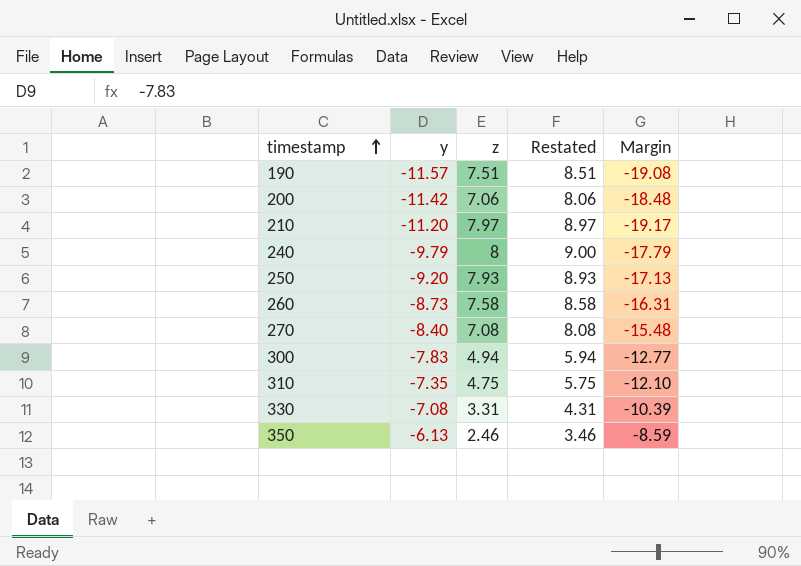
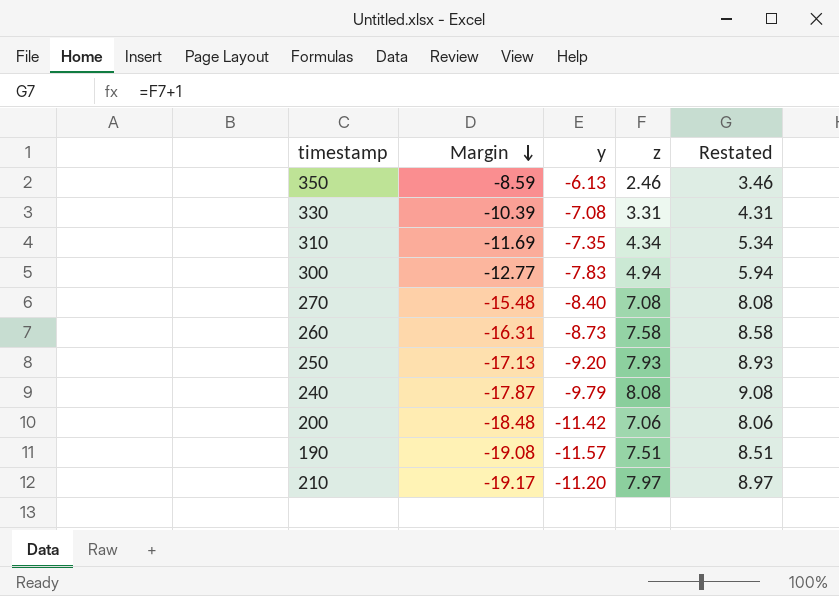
row order: timestamp ascending -> Margin descending
column Margin | position: 5 -> 2
310 | Margin: -12.10 -> -11.69
310 | z: 4.75 -> 4.34
310 | Restated: 5.75 -> 5.34
240 | Margin: -17.79 -> -17.87
240 | z: 8 -> 8.08
240 | Restated: 9.00 -> 9.08

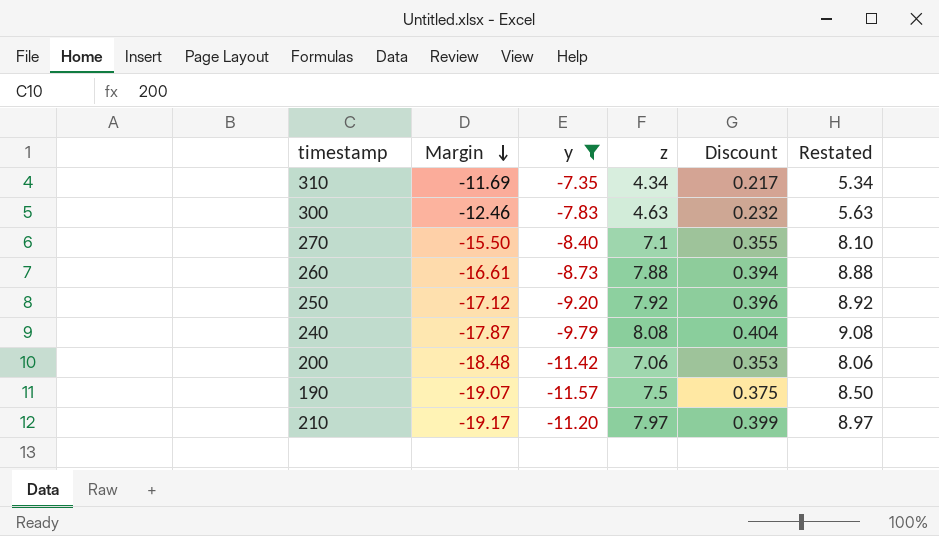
filter: none -> y <= -7.35
column Discount | formula: none -> [z] * 0.05
300 | Margin: -12.77 -> -12.46
300 | z: 4.94 -> 4.63
300 | Restated: 5.94 -> 5.63
270 | Margin: -15.48 -> -15.50
270 | z: 7.08 -> 7.1
270 | Restated: 8.08 -> 8.10
260 | Margin: -16.31 -> -16.61
260 | z: 7.58 -> 7.88
260 | Restated: 8.58 -> 8.88
250 | Margin: -17.13 -> -17.12
250 | z: 7.93 -> 7.92
250 | Restated: 8.93 -> 8.92
190 | Margin: -19.08 -> -19.07
190 | z: 7.51 -> 7.5
190 | Restated: 8.51 -> 8.50

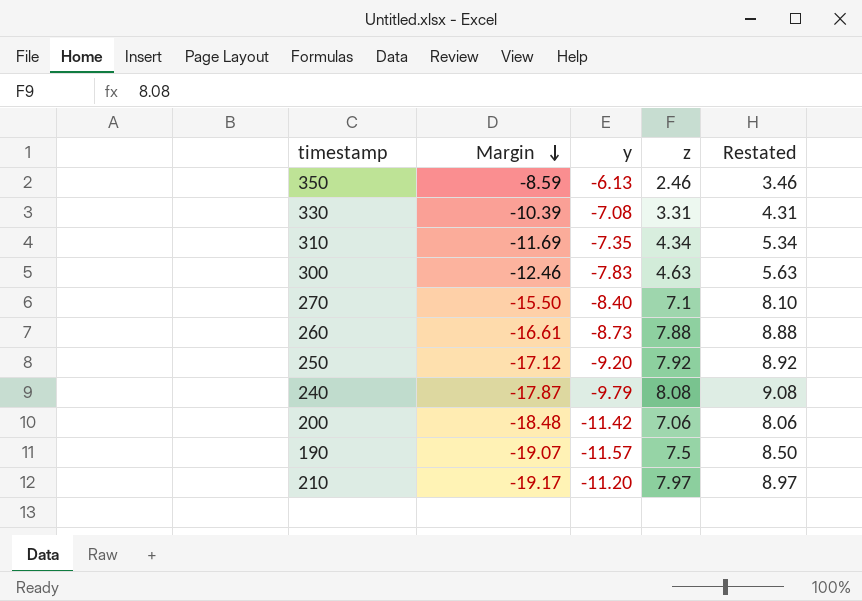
filter: y <= -7.35 -> none
column Discount | formula: [z] * 0.05 -> none

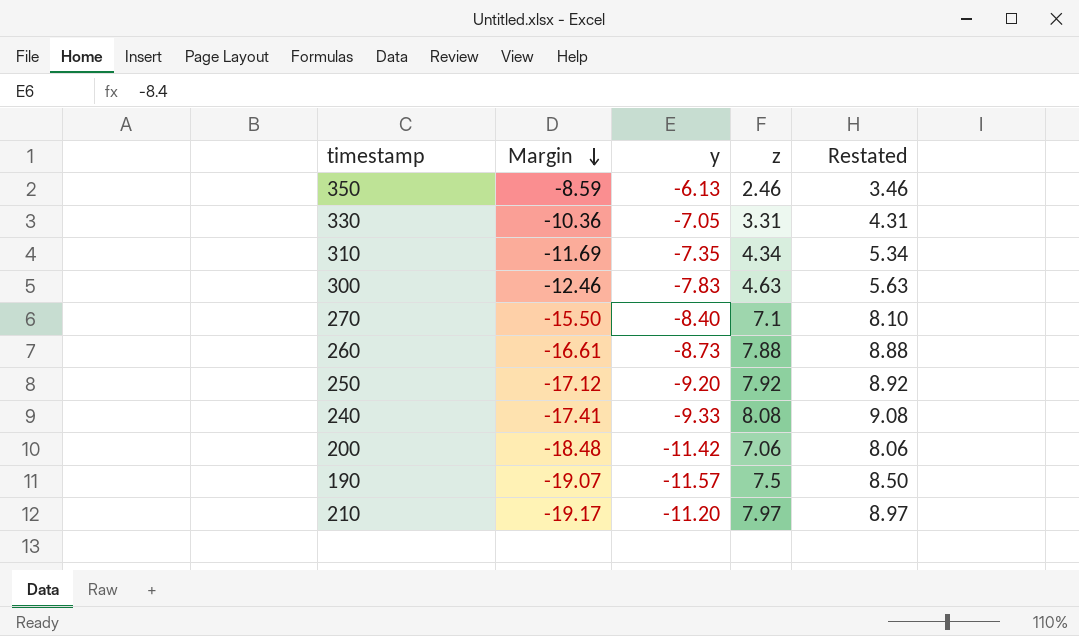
330 | Margin: -10.39 -> -10.36
330 | y: -7.08 -> -7.05
240 | Margin: -17.87 -> -17.41
240 | y: -9.79 -> -9.33

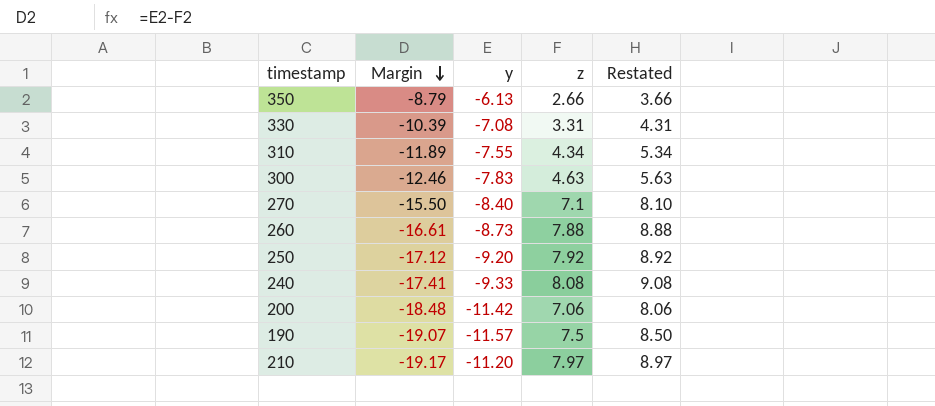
350 | Margin: -8.59 -> -8.79
350 | z: 2.46 -> 2.66
350 | Restated: 3.46 -> 3.66
330 | Margin: -10.36 -> -10.39
330 | y: -7.05 -> -7.08
310 | Margin: -11.69 -> -11.89
310 | y: -7.35 -> -7.55

